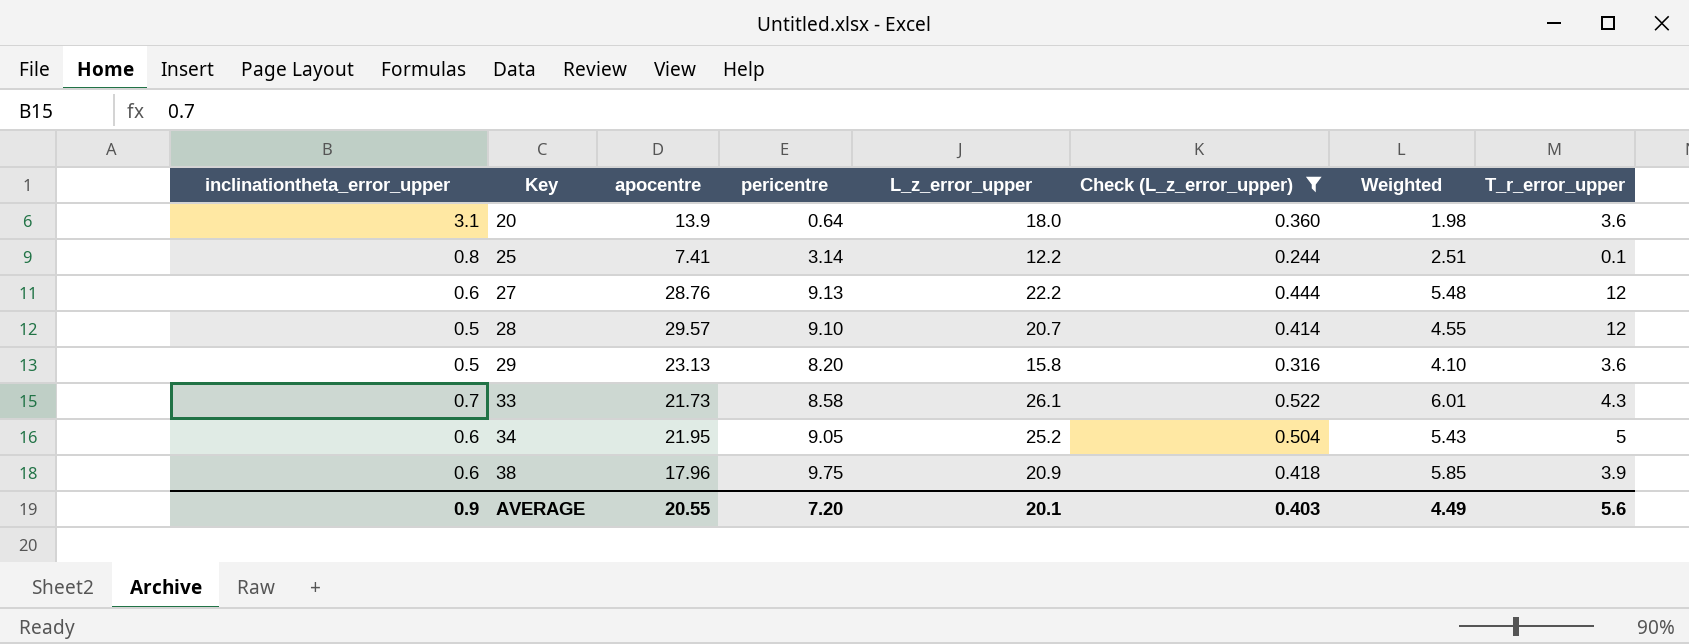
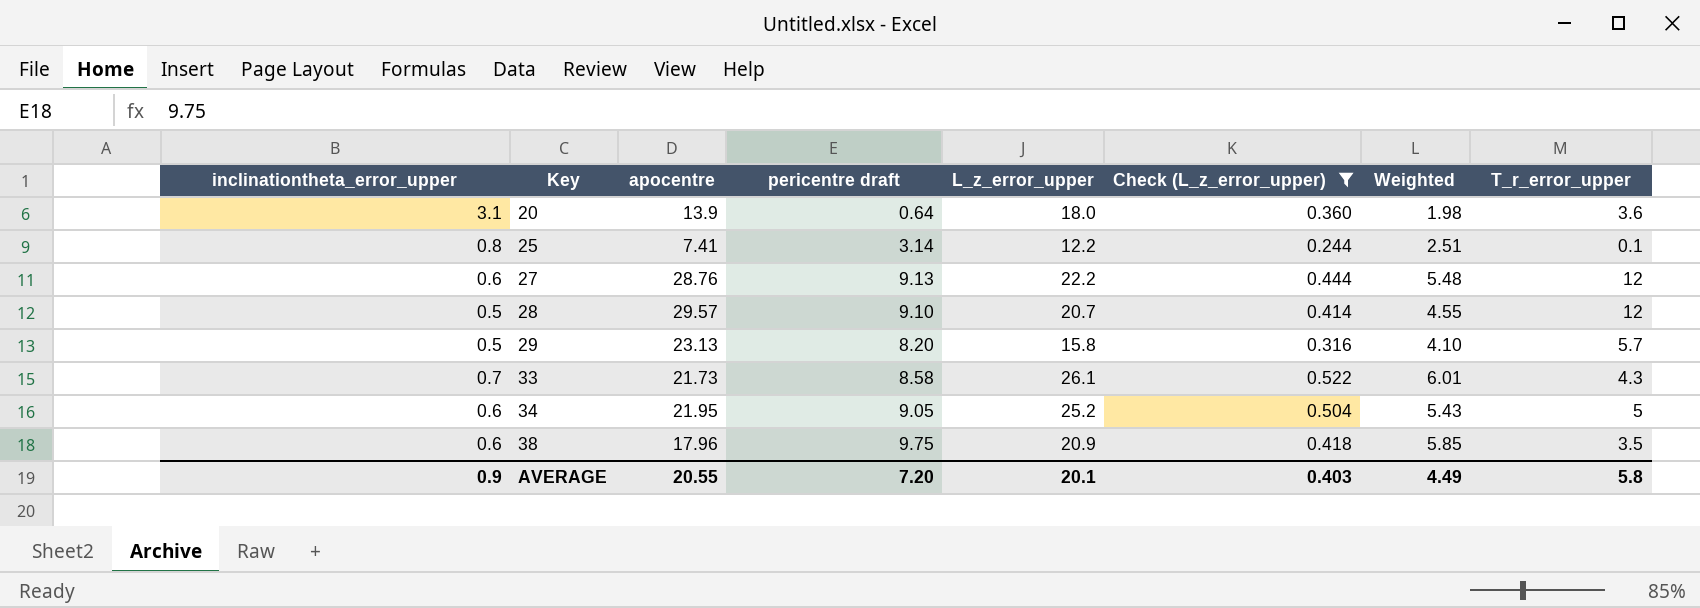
column name: pericentre -> pericentre draft
29 | T_r_error_upper: 3.6 -> 5.7
38 | T_r_error_upper: 3.9 -> 3.5
AVERAGE | T_r_error_upper: 5.6 -> 5.8

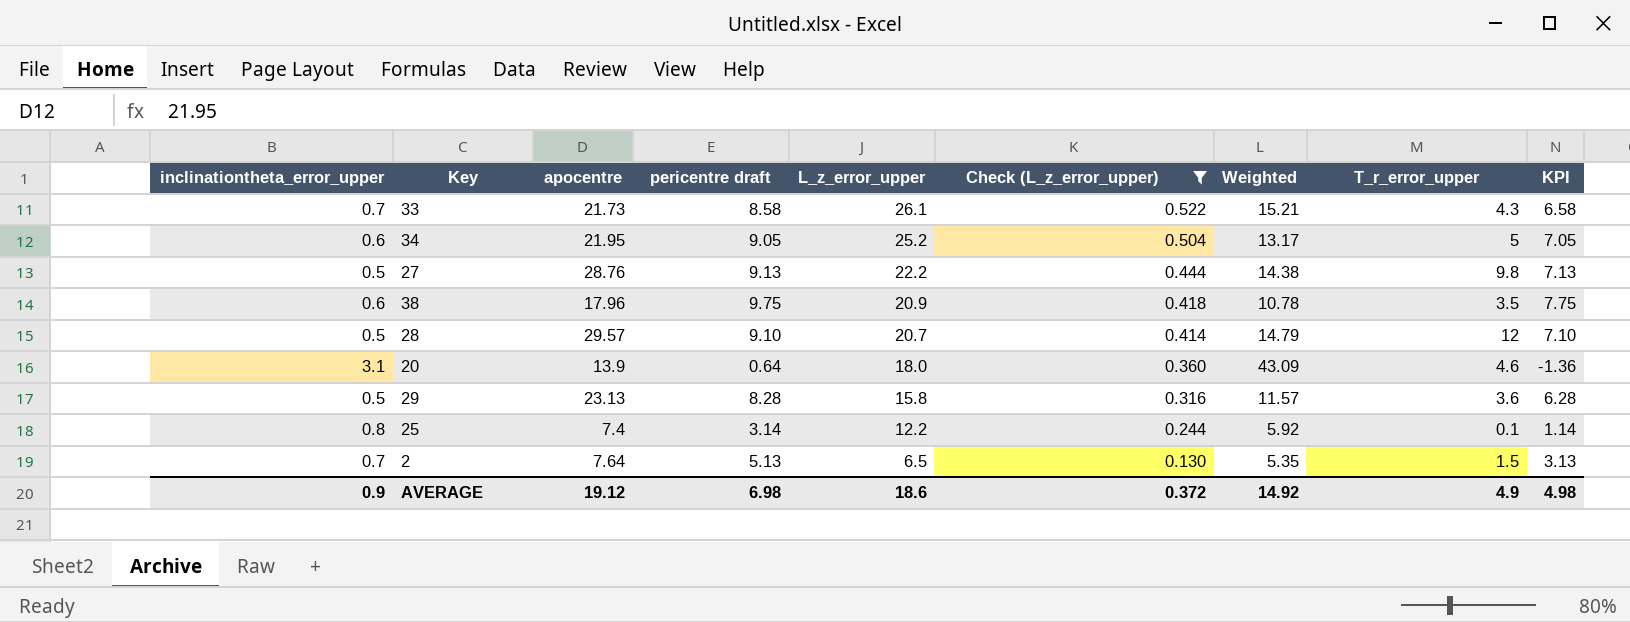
row order: Key ascending -> L_z_error_upper descending
column Weighted | formula: [inclinationtheta_error_upper] * [pericentre draft] -> [inclinationtheta_error_upper] * [apocentre]
column KPI | formula: none -> [pericentre draft] - 2
27 | inclinationtheta_error_upper: 0.6 -> 0.5
27 | T_r_error_upper: 12 -> 9.8
20 | T_r_error_upper: 3.6 -> 4.6
29 | pericentre draft: 8.20 -> 8.28
29 | T_r_error_upper: 5.7 -> 3.6
25 | apocentre: 7.41 -> 7.4
row 2: none -> 0.7 | 7.64 | 5.13 | 6.5 | 0.130 | 5.35 | 1.5 | 3.13
AVERAGE | apocentre: 20.55 -> 19.12
AVERAGE | pericentre draft: 7.20 -> 6.98
AVERAGE | L_z_error_upper: 20.1 -> 18.6
AVERAGE | Check (L_z_error_upper): 0.403 -> 0.372
AVERAGE | Weighted: 4.49 -> 14.92
AVERAGE | T_r_error_upper: 5.8 -> 4.9

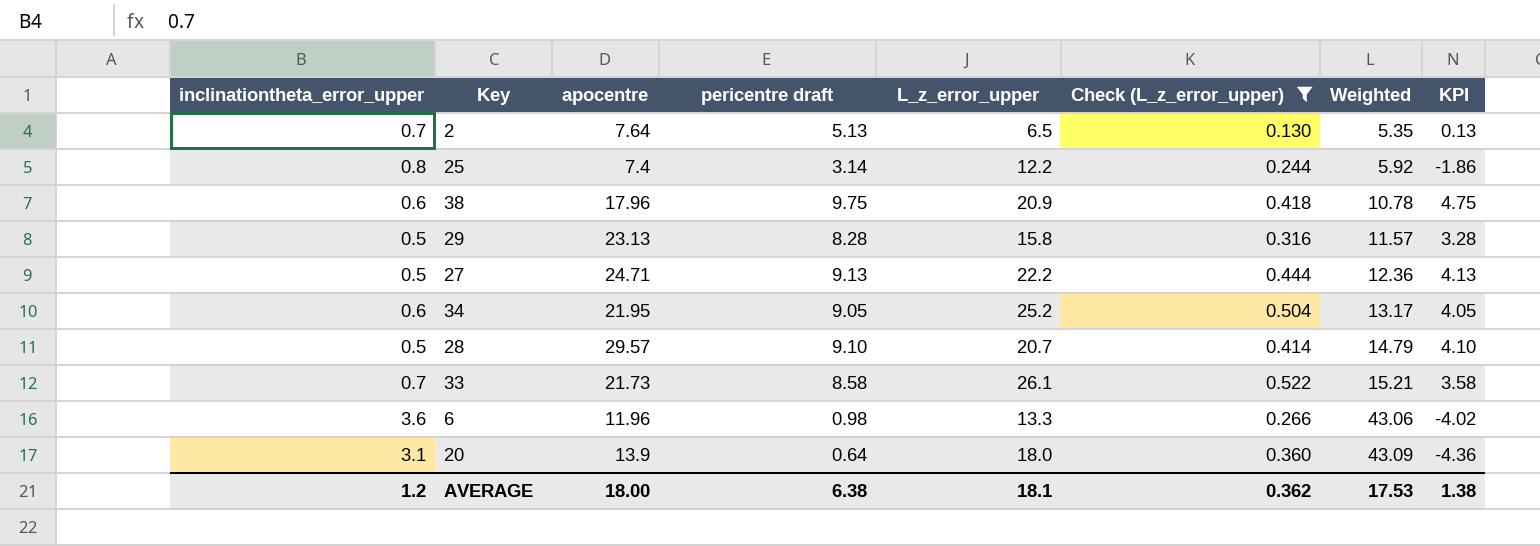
row order: L_z_error_upper descending -> Weighted ascending
column T_r_error_upper | position: 8 -> none
column KPI | formula: [pericentre draft] - 2 -> [pericentre draft] - 5
27 | apocentre: 28.76 -> 24.71
27 | Weighted: 14.38 -> 12.36
row 6: none -> 3.6 | 11.96 | 0.98 | 13.3 | 0.266 | 43.06 | -4.02
AVERAGE | inclinationtheta_error_upper: 0.9 -> 1.2
AVERAGE | apocentre: 19.12 -> 18.00
AVERAGE | pericentre draft: 6.98 -> 6.38
AVERAGE | L_z_error_upper: 18.6 -> 18.1
AVERAGE | Check (L_z_error_upper): 0.372 -> 0.362
AVERAGE | Weighted: 14.92 -> 17.53
AVERAGE | KPI: 4.98 -> 1.38

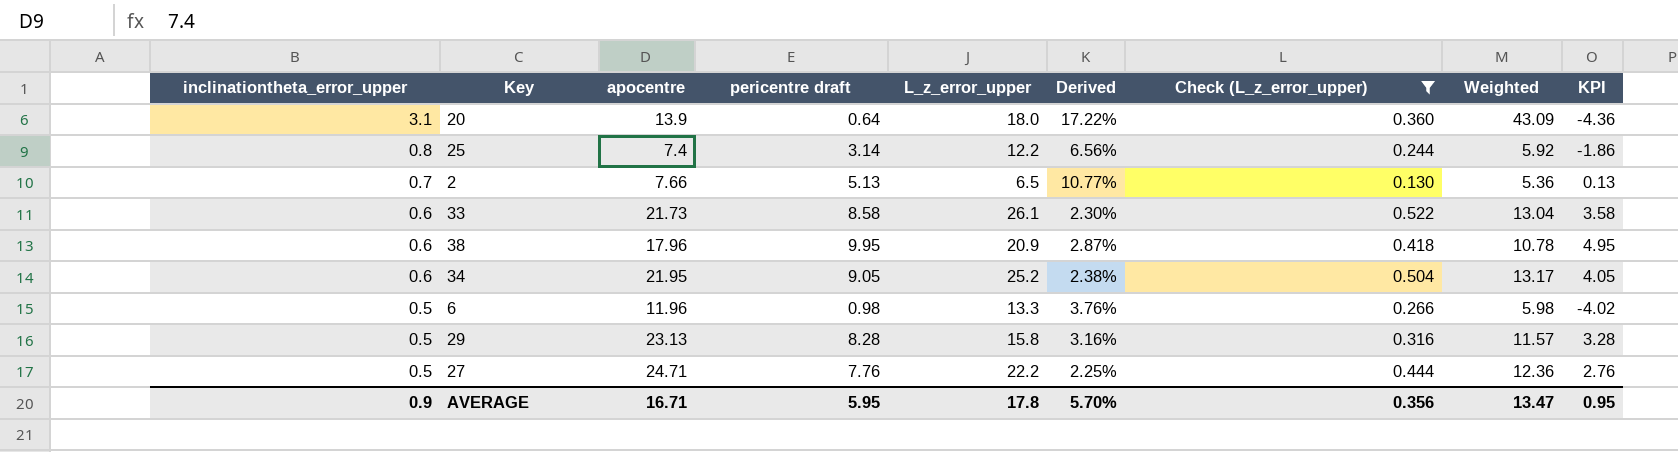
row order: Weighted ascending -> inclinationtheta_error_upper descending
column Derived | formula: none -> [inclinationtheta_error_upper] / [L_z_error_upper]
row 28: 0.5 | 29.57 | 9.10 | 20.7 | 0.414 | 14.79 | 4.10 -> none
2 | apocentre: 7.64 -> 7.66
2 | Weighted: 5.35 -> 5.36
33 | inclinationtheta_error_upper: 0.7 -> 0.6
33 | Weighted: 15.21 -> 13.04
38 | pericentre draft: 9.75 -> 9.95
38 | KPI: 4.75 -> 4.95
6 | inclinationtheta_error_upper: 3.6 -> 0.5
6 | Weighted: 43.06 -> 5.98
27 | pericentre draft: 9.13 -> 7.76
27 | KPI: 4.13 -> 2.76
AVERAGE | inclinationtheta_error_upper: 1.2 -> 0.9
AVERAGE | apocentre: 18.00 -> 16.71
AVERAGE | pericentre draft: 6.38 -> 5.95
AVERAGE | L_z_error_upper: 18.1 -> 17.8
AVERAGE | Check (L_z_error_upper): 0.362 -> 0.356
AVERAGE | Weighted: 17.53 -> 13.47
AVERAGE | KPI: 1.38 -> 0.95

